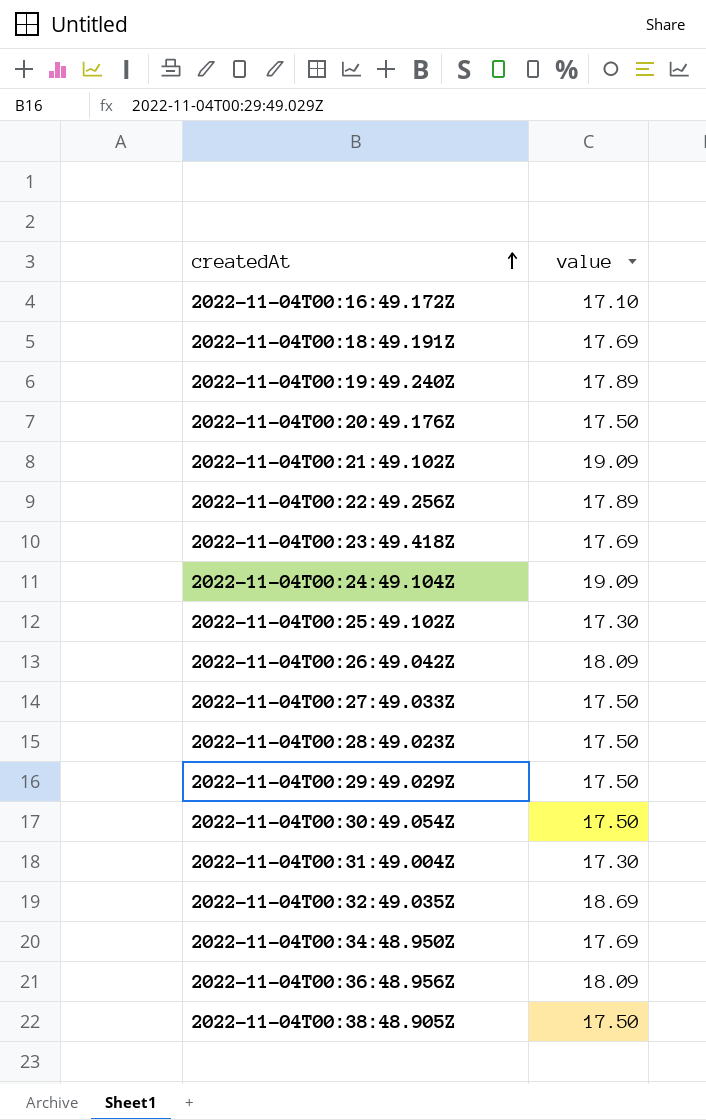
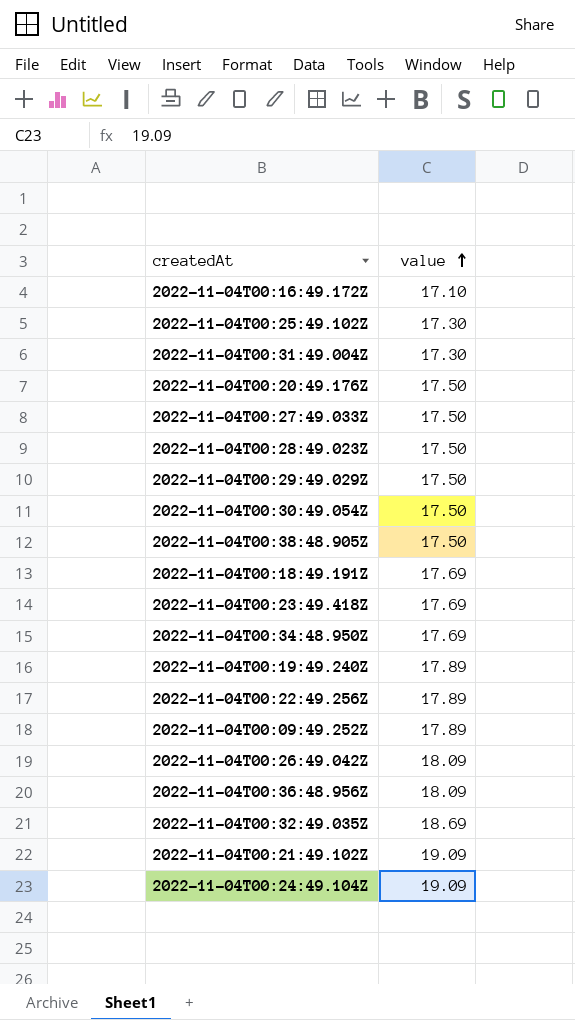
row order: createdAt ascending -> value ascending
row 2022-11-04T00:09:49.252Z: none -> 17.89

